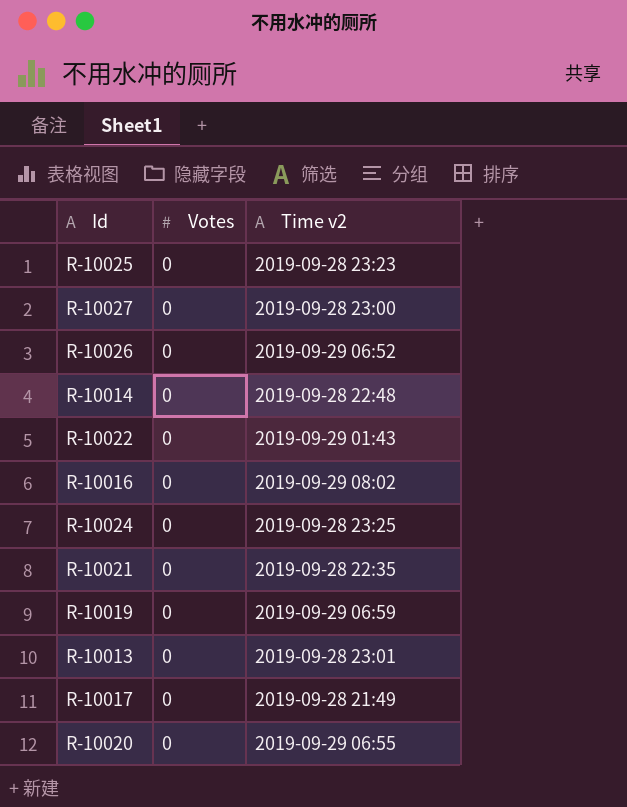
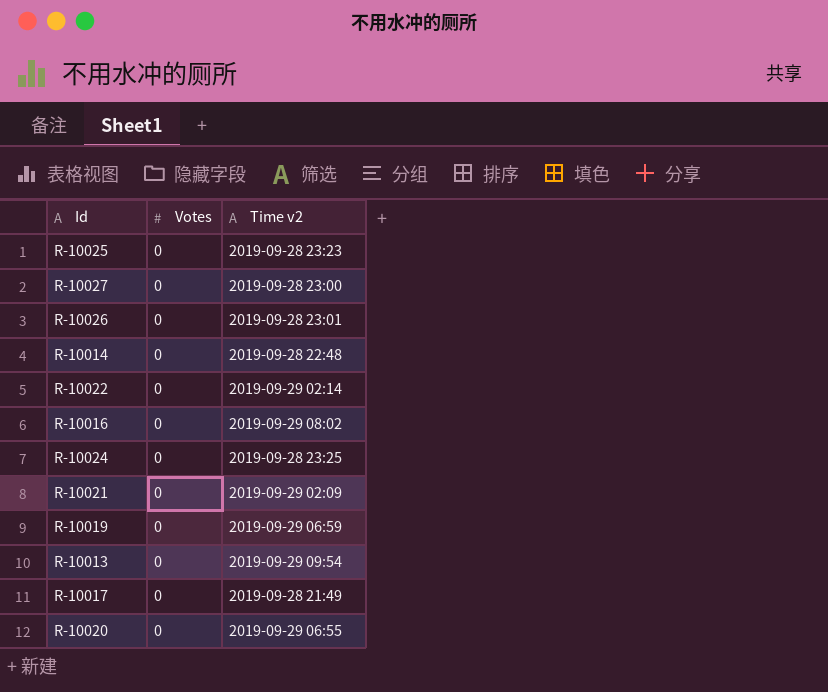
R-10026 | Time v2: 2019-09-29 06:52 -> 2019-09-28 23:01
R-10022 | Time v2: 2019-09-29 01:43 -> 2019-09-29 02:14
R-10021 | Time v2: 2019-09-28 22:35 -> 2019-09-29 02:09
R-10013 | Time v2: 2019-09-28 23:01 -> 2019-09-29 09:54

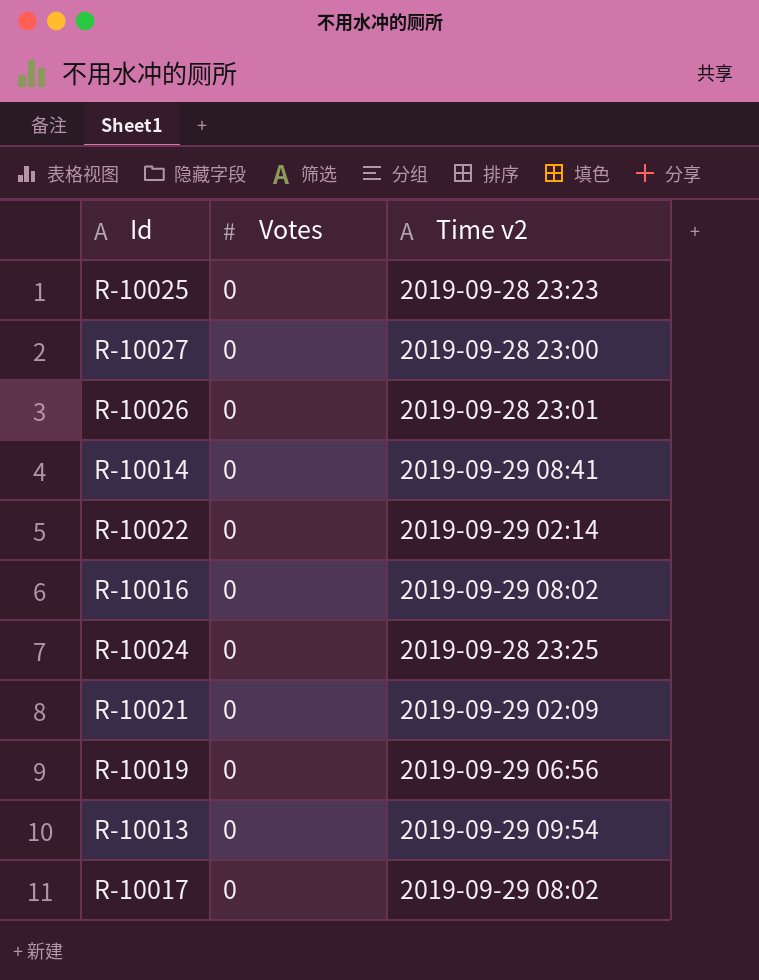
row R-10020: 0 | 2019-09-29 06:55 -> none
R-10014 | Time v2: 2019-09-28 22:48 -> 2019-09-29 08:41
R-10019 | Time v2: 2019-09-29 06:59 -> 2019-09-29 06:56
R-10017 | Time v2: 2019-09-28 21:49 -> 2019-09-29 08:02

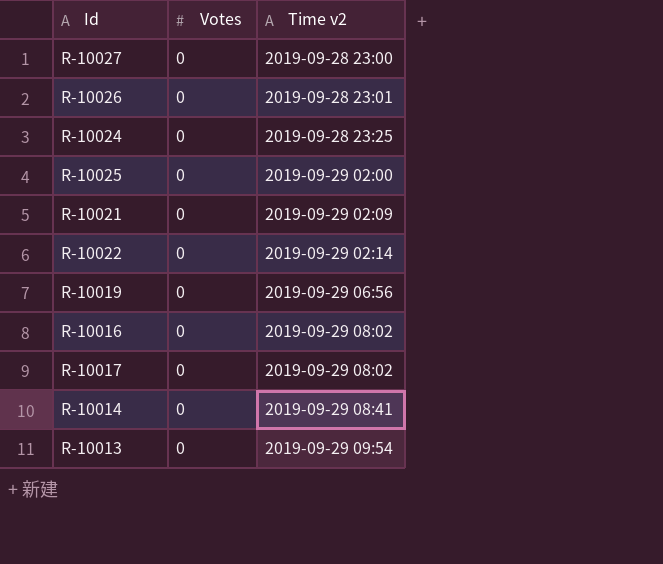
row order: none -> Time v2 ascending
R-10025 | Time v2: 2019-09-28 23:23 -> 2019-09-29 02:00

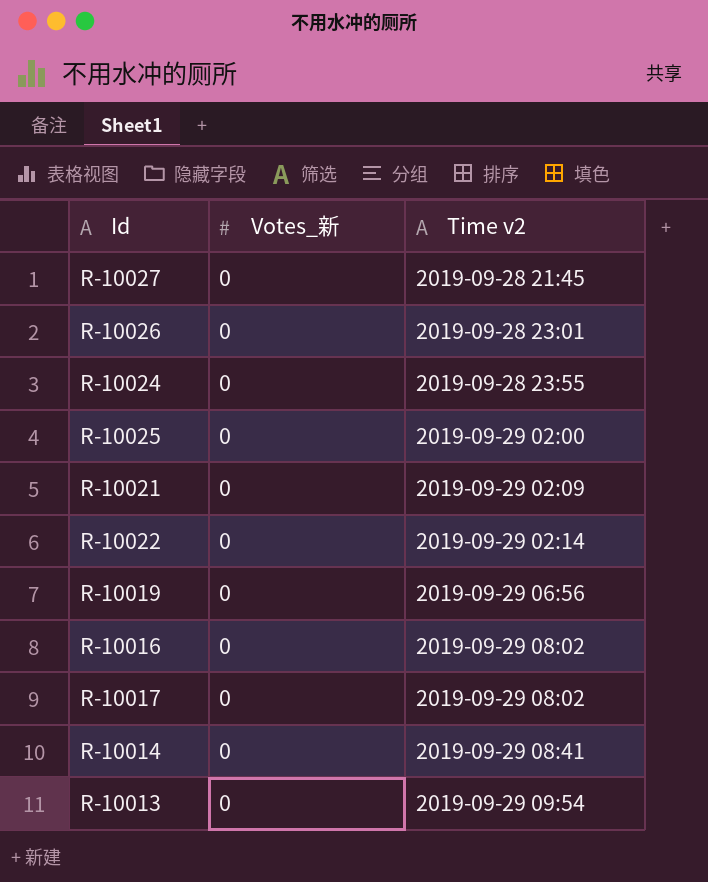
column name: Votes -> Votes_新
R-10027 | Time v2: 2019-09-28 23:00 -> 2019-09-28 21:45
R-10024 | Time v2: 2019-09-28 23:25 -> 2019-09-28 23:55

